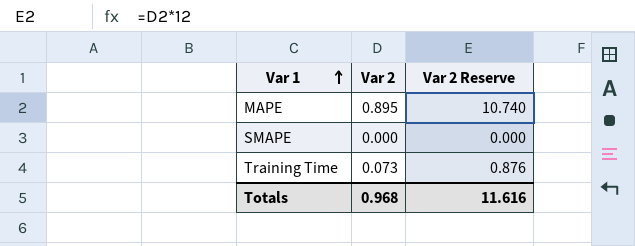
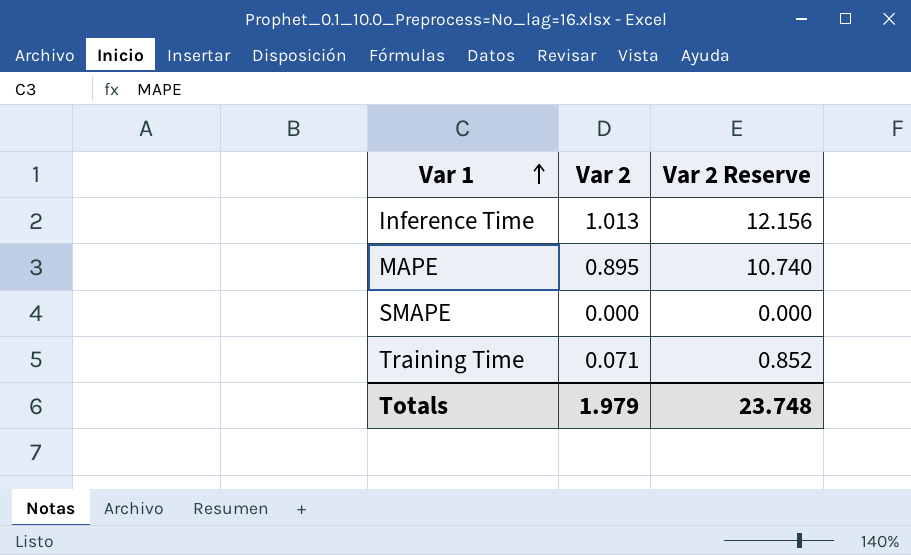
row Inference Time: none -> 1.013 | 12.156
Training Time | Var 2: 0.073 -> 0.071
Training Time | Var 2 Reserve: 0.876 -> 0.852
Totals | Var 2: 0.968 -> 1.979
Totals | Var 2 Reserve: 11.616 -> 23.748

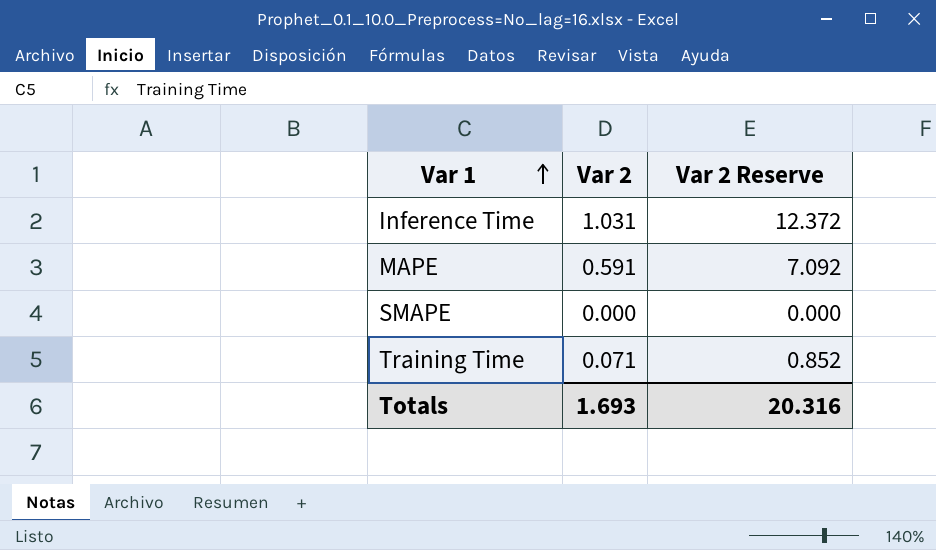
Inference Time | Var 2: 1.013 -> 1.031
Inference Time | Var 2 Reserve: 12.156 -> 12.372
MAPE | Var 2: 0.895 -> 0.591
MAPE | Var 2 Reserve: 10.740 -> 7.092
Totals | Var 2: 1.979 -> 1.693
Totals | Var 2 Reserve: 23.748 -> 20.316

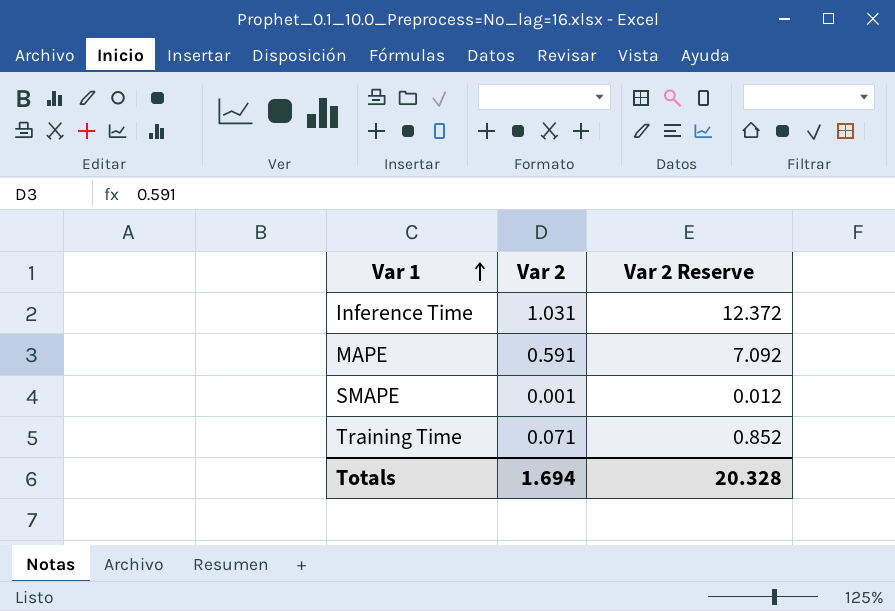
SMAPE | Var 2: 0.000 -> 0.001
SMAPE | Var 2 Reserve: 0.000 -> 0.012
Totals | Var 2: 1.693 -> 1.694
Totals | Var 2 Reserve: 20.316 -> 20.328

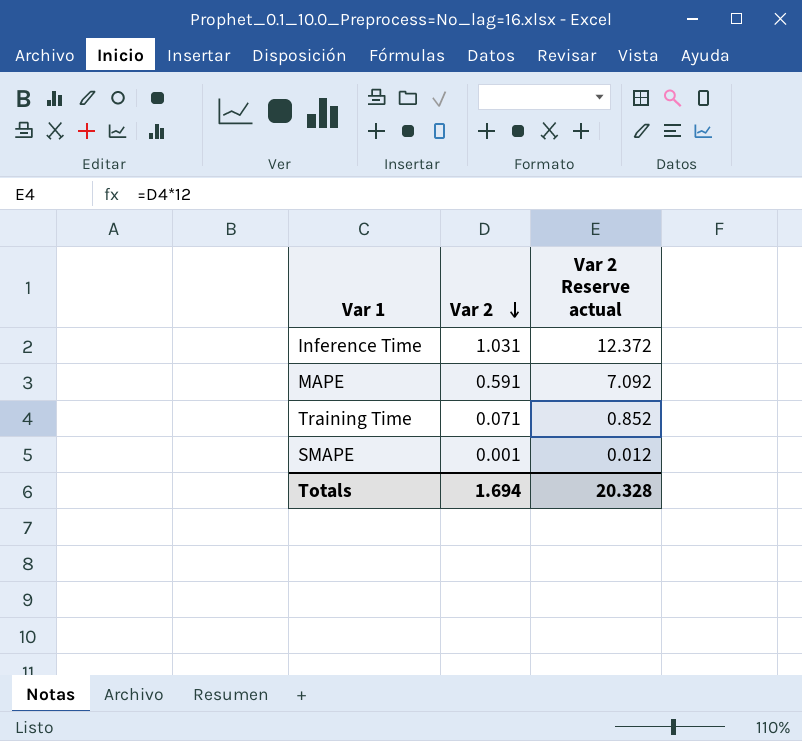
row order: Var 1 ascending -> Var 2 descending
column name: Var 2 Reserve -> Var 2 Reserve actual

